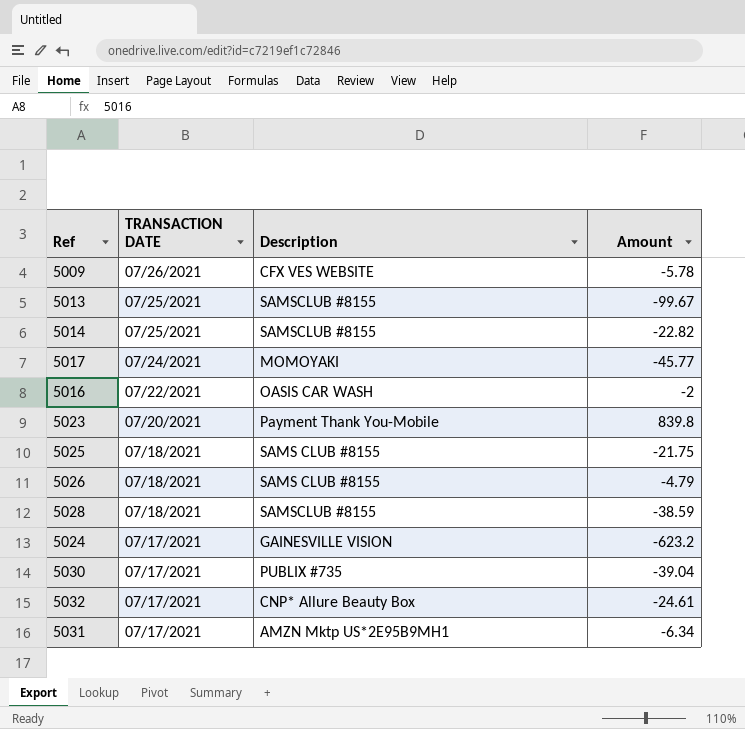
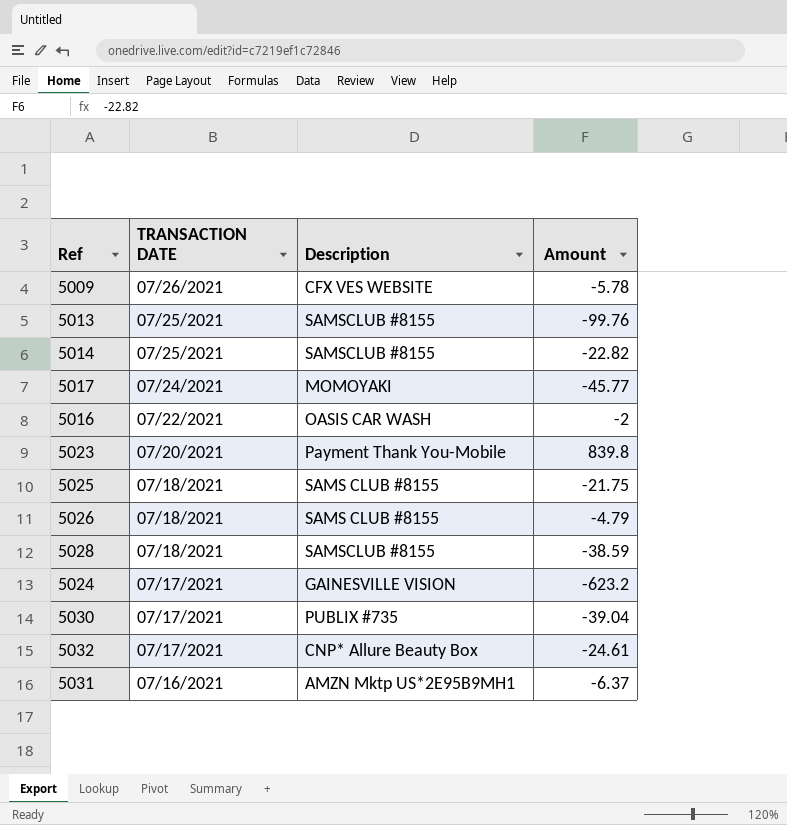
5013 | Amount: -99.67 -> -99.76
5031 | TRANSACTION DATE: 07/17/2021 -> 07/16/2021
5031 | Amount: -6.34 -> -6.37

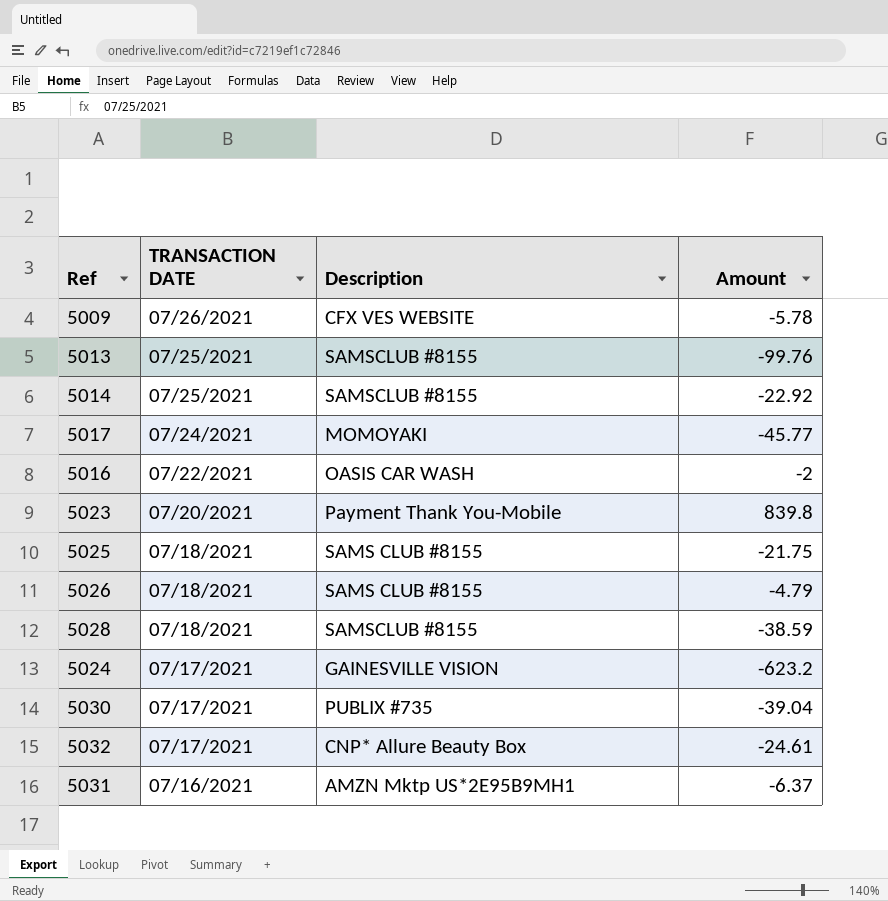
5014 | Amount: -22.82 -> -22.92

